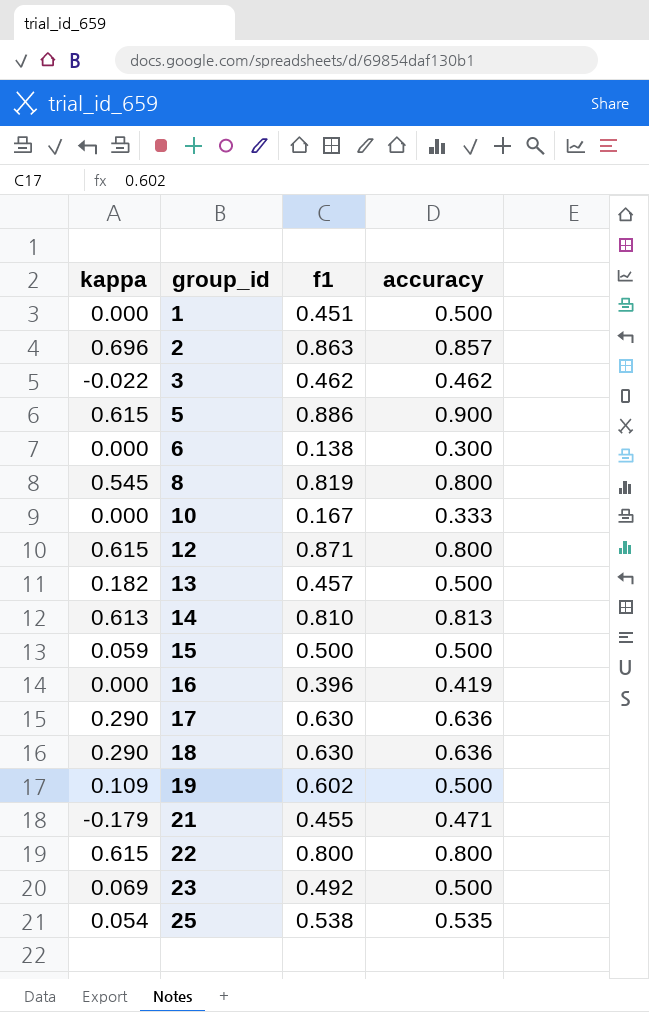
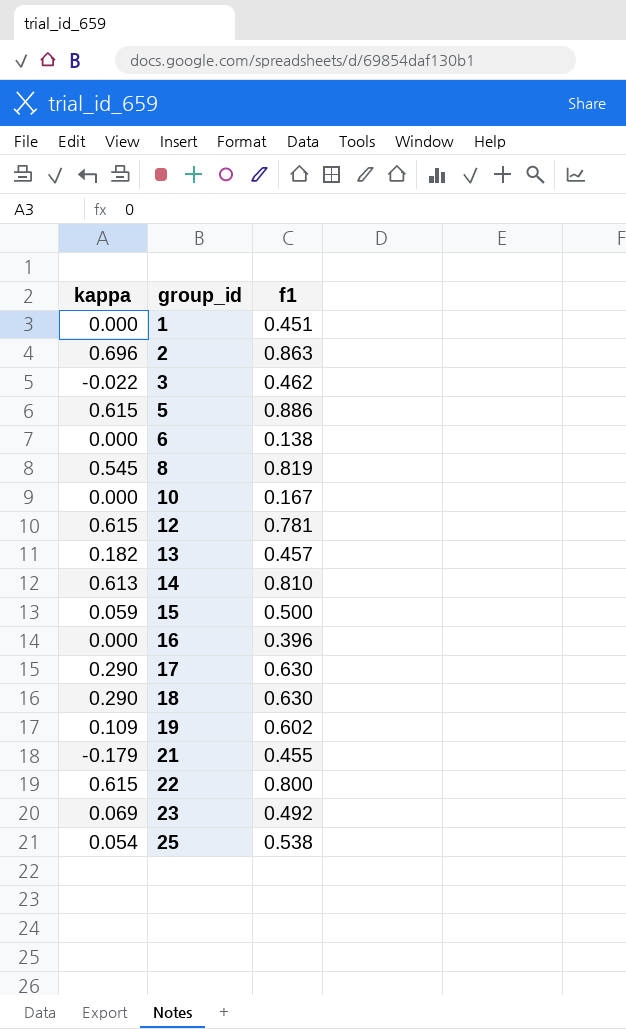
column accuracy | position: 4 -> none
12 | f1: 0.871 -> 0.781

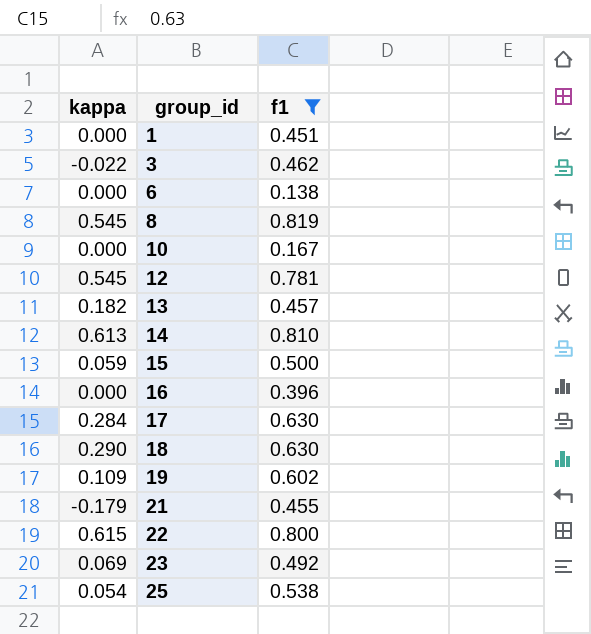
filter: none -> f1 <= 0.819
12 | kappa: 0.615 -> 0.545
17 | kappa: 0.290 -> 0.284

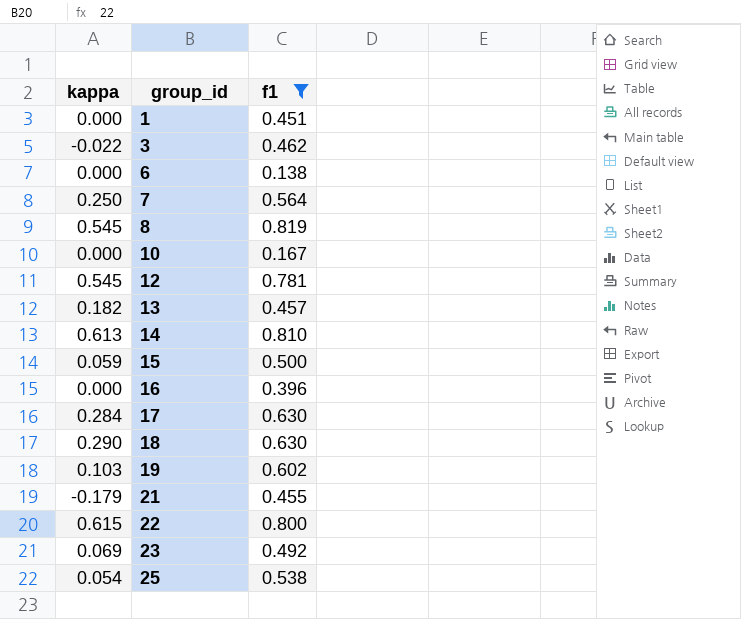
row 7: none -> 0.250 | 0.564
19 | kappa: 0.109 -> 0.103

